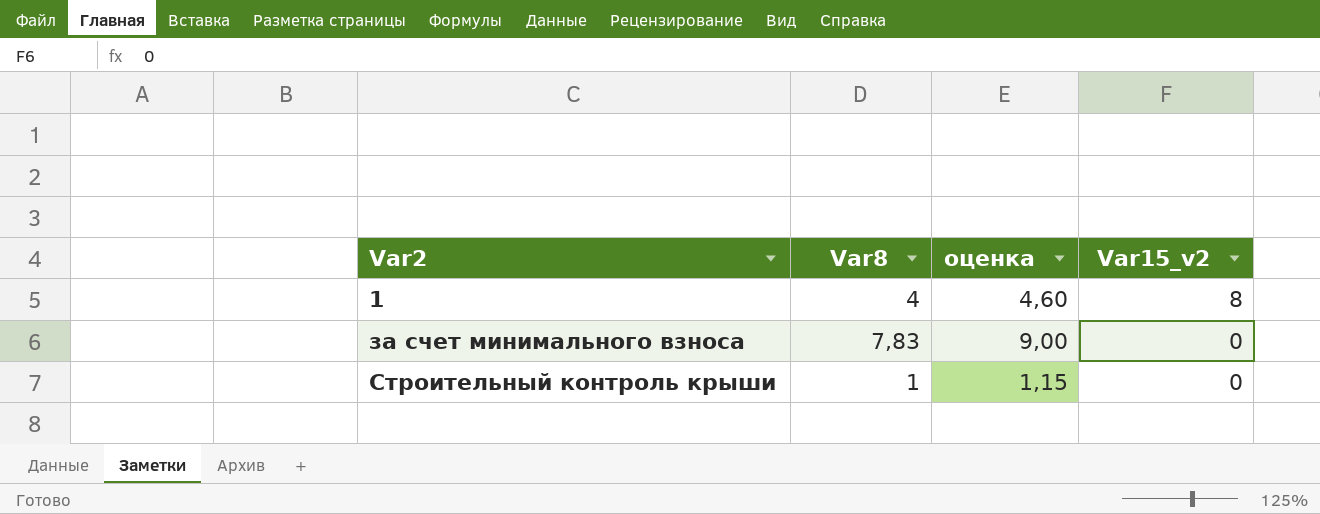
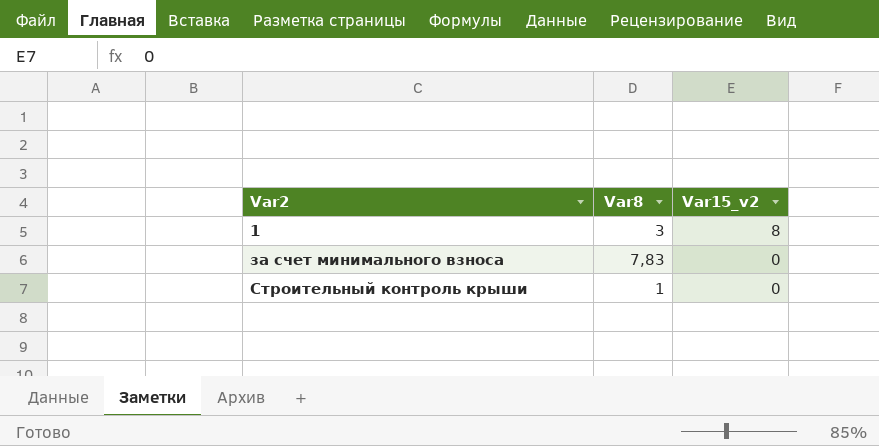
column оценка | formula: [Var8] * 1,15 -> none
1 | Var8: 4 -> 3

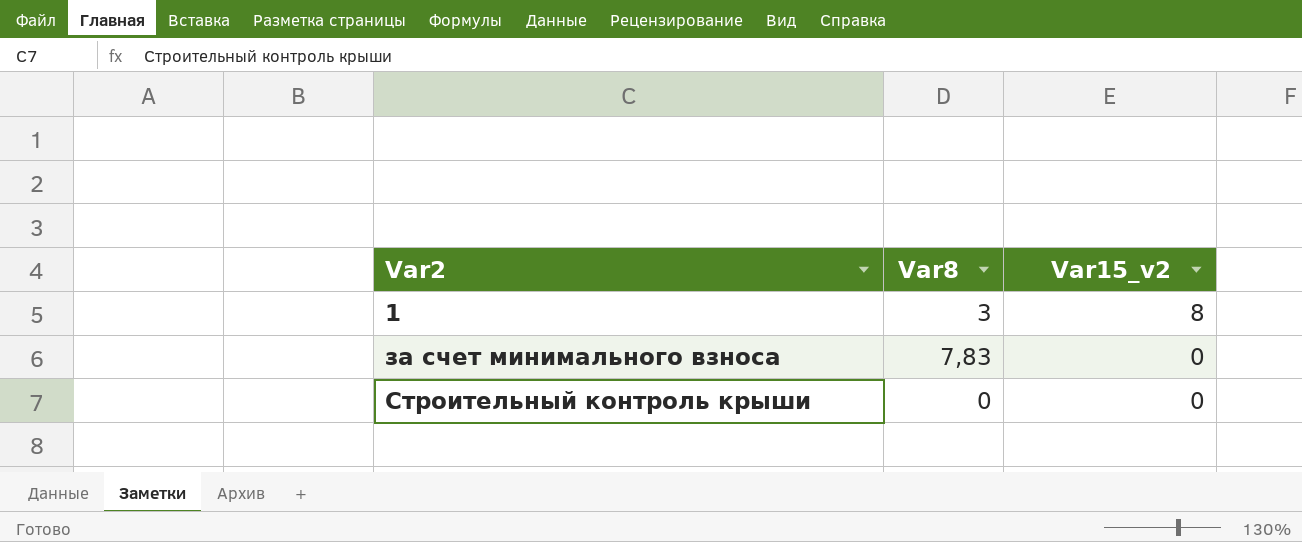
Строительный контроль крыши | Var8: 1 -> 0

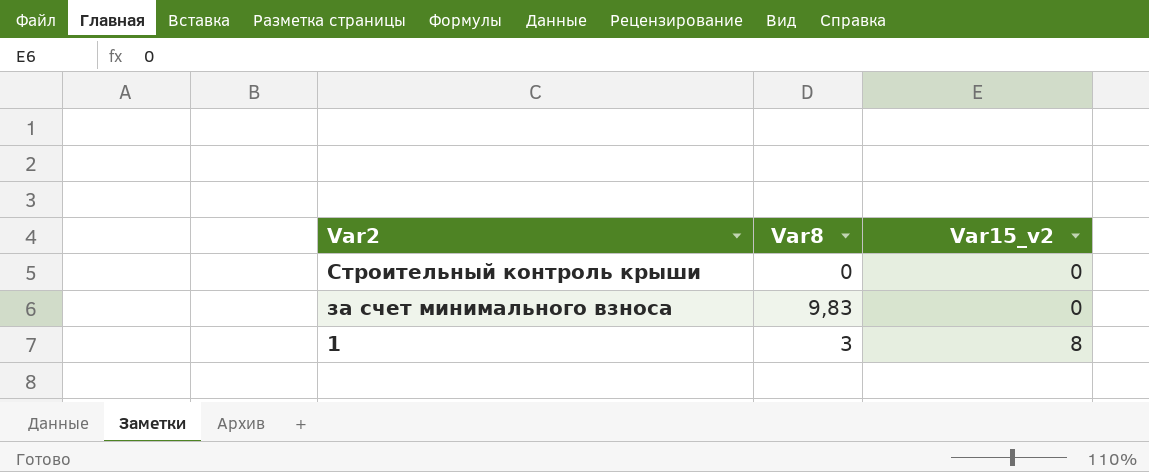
row order: Var2 ascending -> Var2 descending
за счет минимального взноса | Var8: 7,83 -> 9,83

